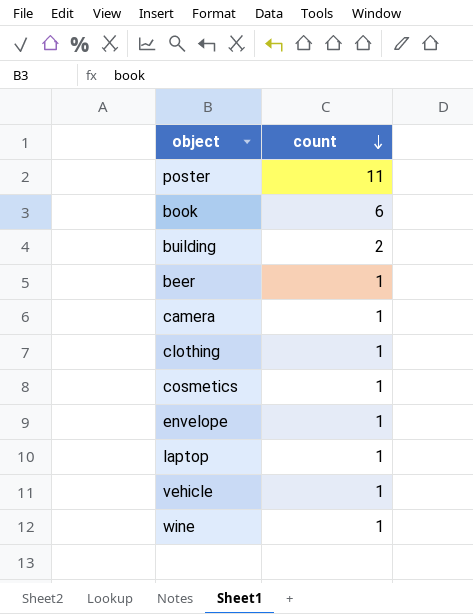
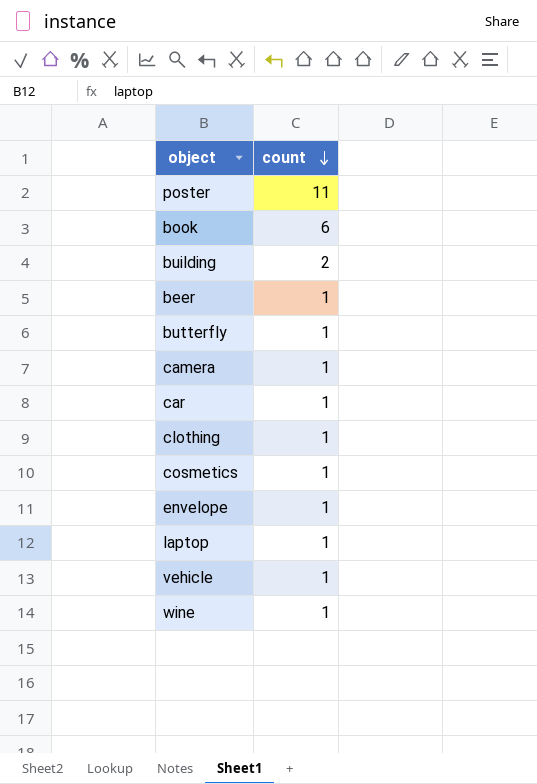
row butterfly: none -> 1
row car: none -> 1

